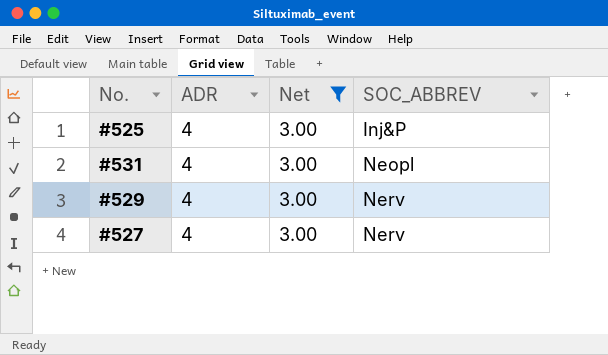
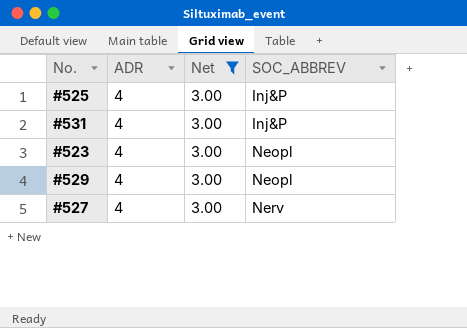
#531 | SOC_ABBREV: Neopl -> Inj&P
row #523: none -> 4 | 3.00 | Neopl
#529 | SOC_ABBREV: Nerv -> Neopl

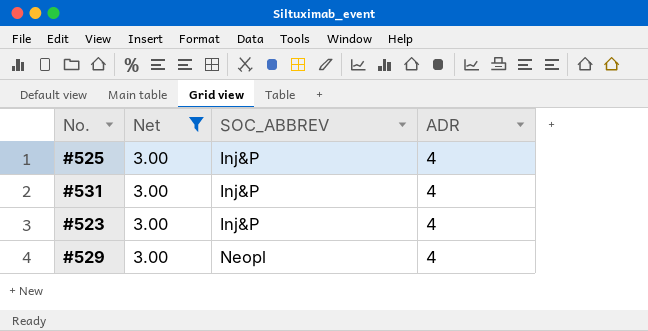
column ADR | position: 2 -> 4
row #527: 4 | 3.00 | Nerv -> none
#523 | SOC_ABBREV: Neopl -> Inj&P

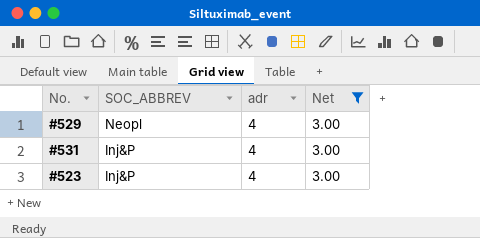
row order: SOC_ABBREV ascending -> SOC_ABBREV descending
column name: ADR -> adr
column Net | position: 2 -> 4
row #525: 3.00 | Inj&P | 4 -> none

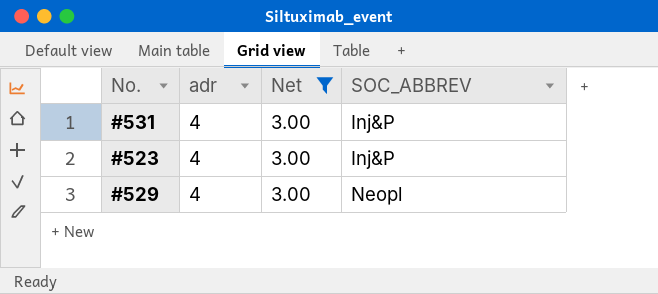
row order: SOC_ABBREV descending -> SOC_ABBREV ascending
column SOC_ABBREV | position: 2 -> 4

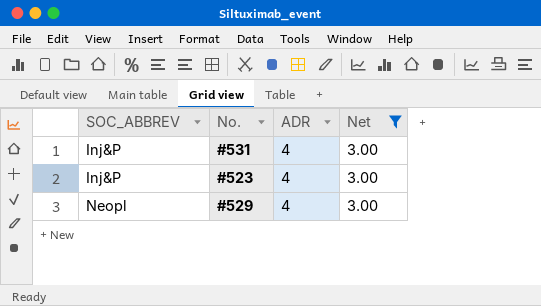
column SOC_ABBREV | position: 4 -> 1
column name: adr -> ADR

